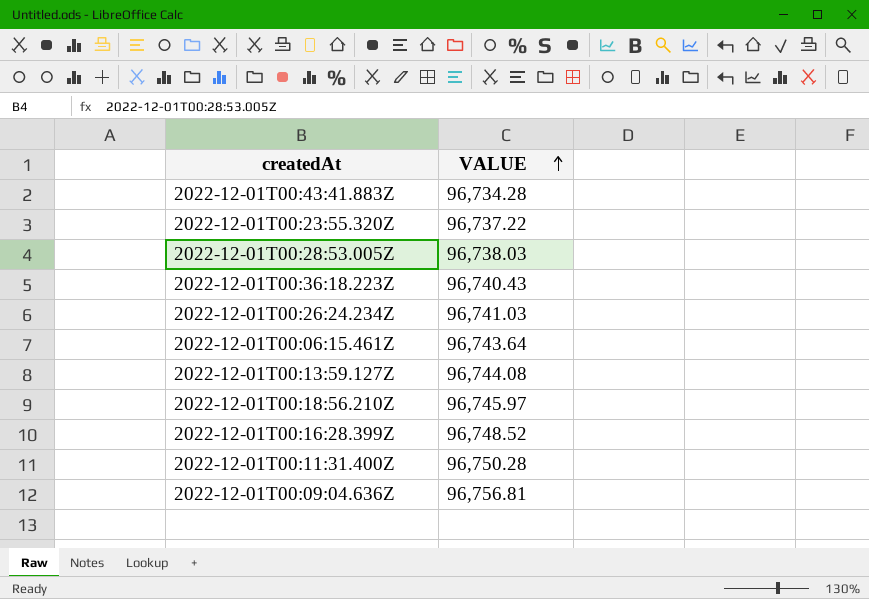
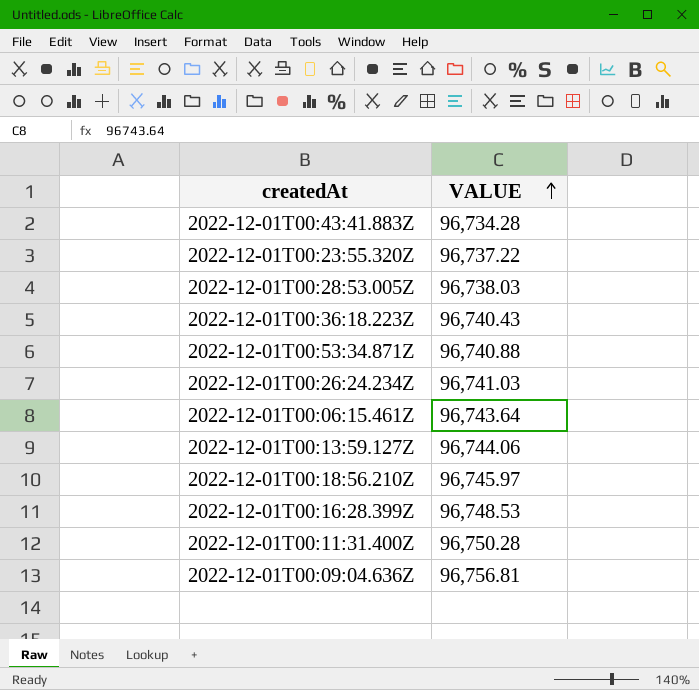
row 2022-12-01T00:53:34.871Z: none -> 96,740.88
2022-12-01T00:13:59.127Z | VALUE: 96,744.08 -> 96,744.06
2022-12-01T00:16:28.399Z | VALUE: 96,748.52 -> 96,748.53

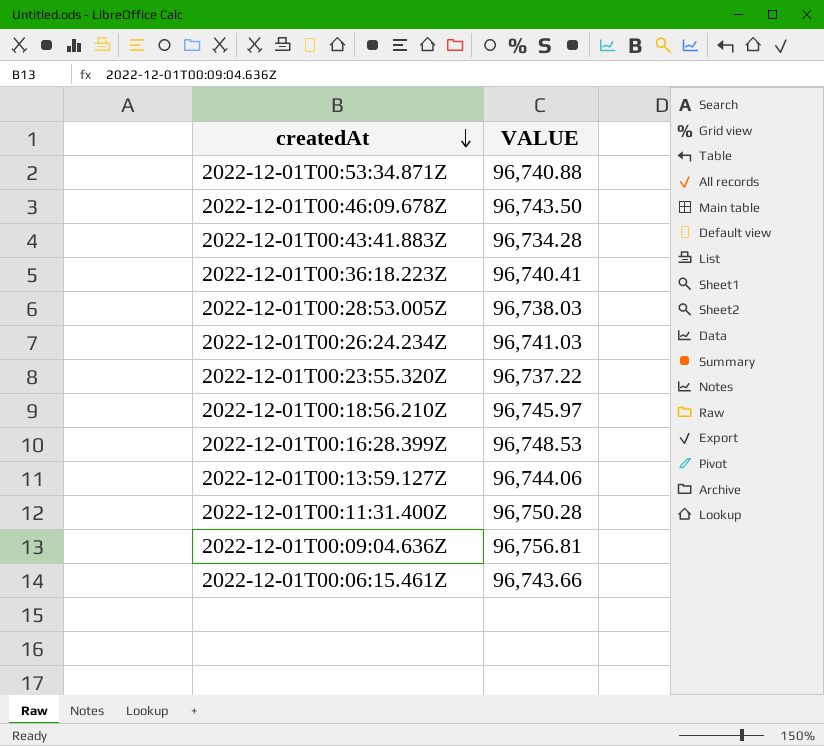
row order: VALUE ascending -> createdAt descending
row 2022-12-01T00:46:09.678Z: none -> 96,743.50
2022-12-01T00:36:18.223Z | VALUE: 96,740.43 -> 96,740.41
2022-12-01T00:06:15.461Z | VALUE: 96,743.64 -> 96,743.66

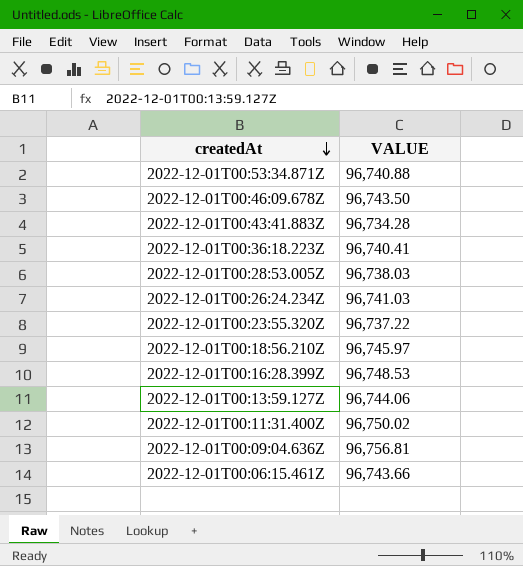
2022-12-01T00:11:31.400Z | VALUE: 96,750.28 -> 96,750.02

